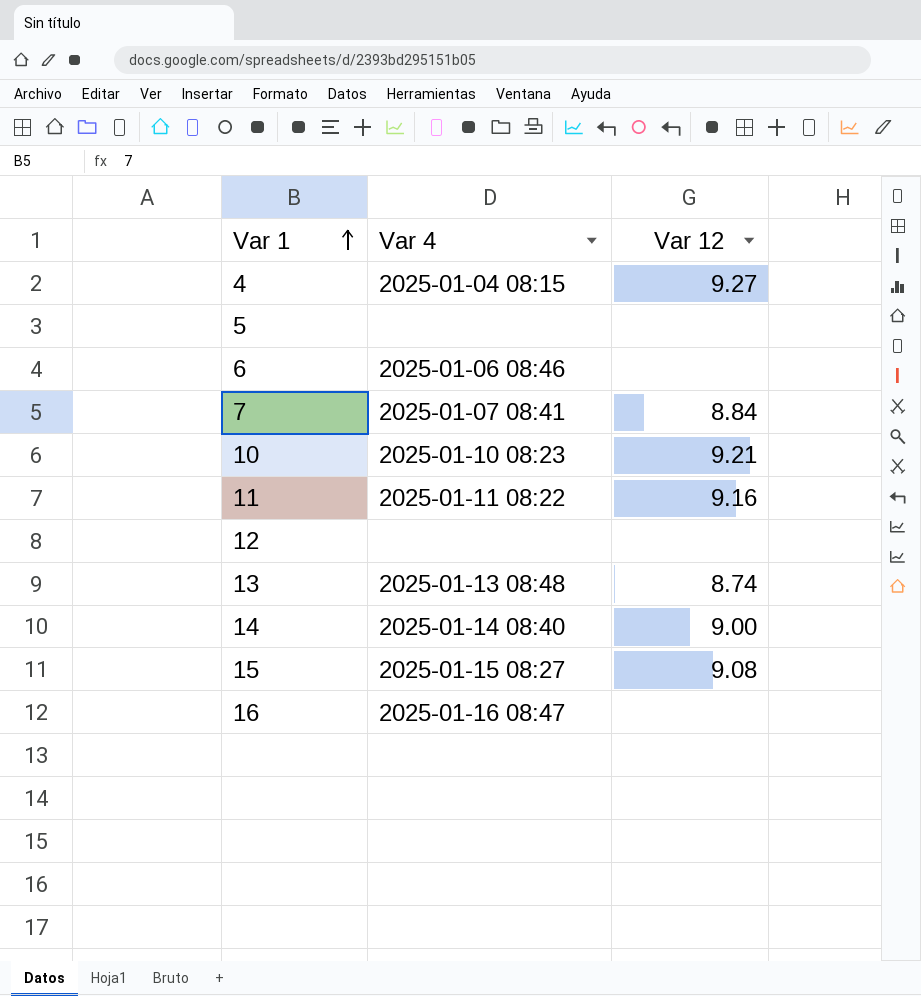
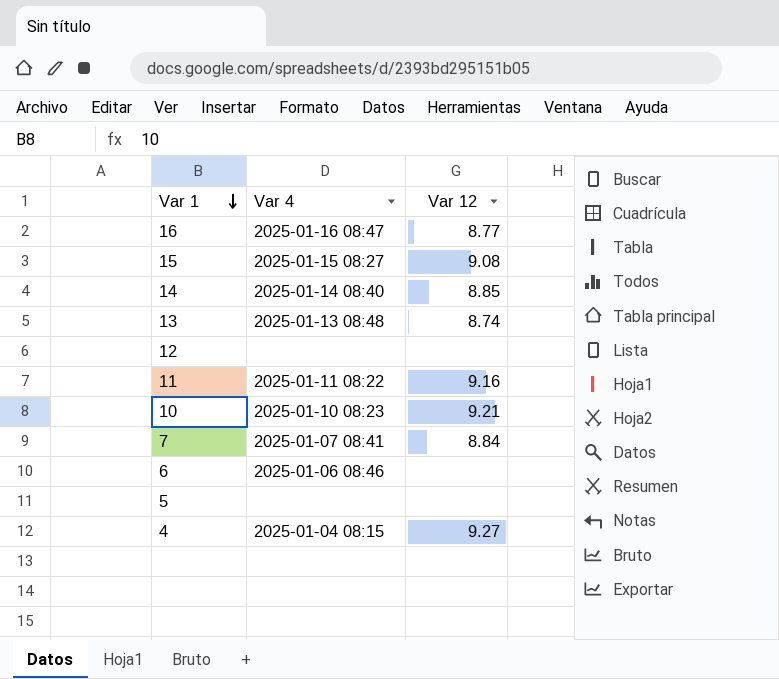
row order: Var 1 ascending -> Var 1 descending
16 | Var 12: none -> 8.77
14 | Var 12: 9.00 -> 8.85

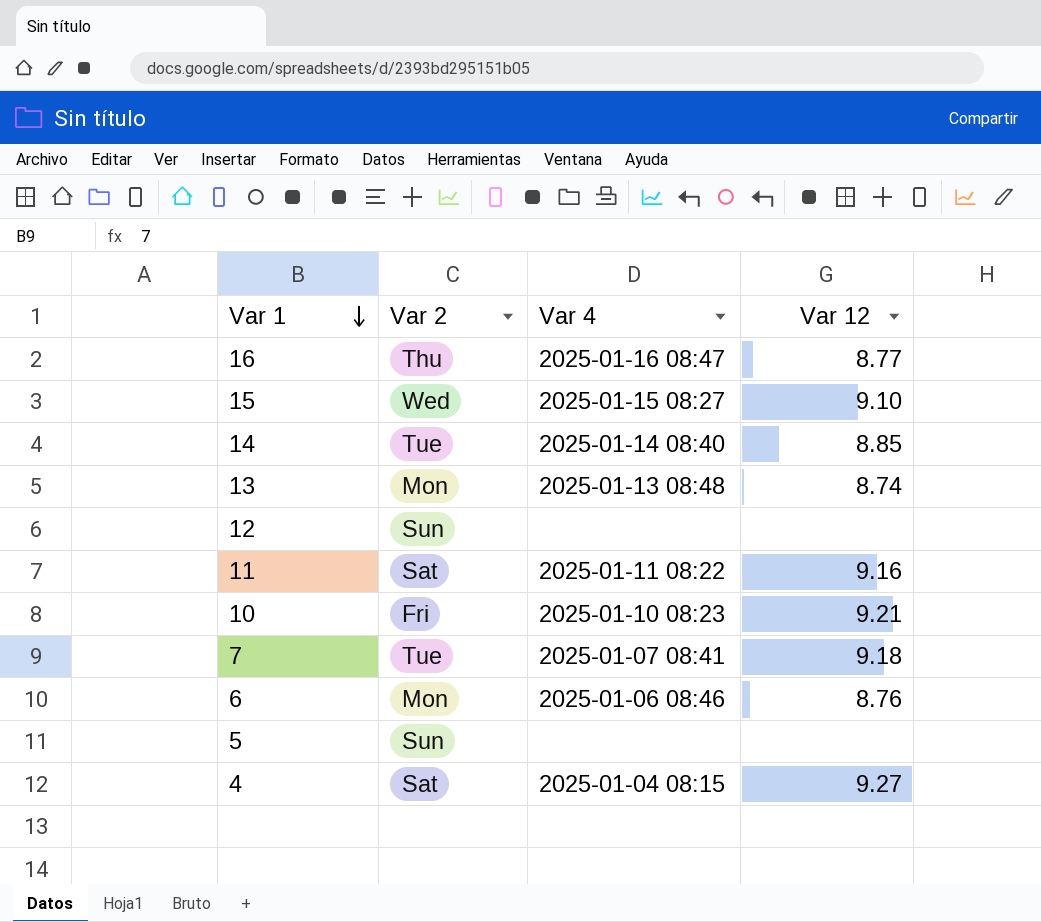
column Var 2 | position: none -> 2
15 | Var 12: 9.08 -> 9.10
7 | Var 12: 8.84 -> 9.18
6 | Var 12: none -> 8.76

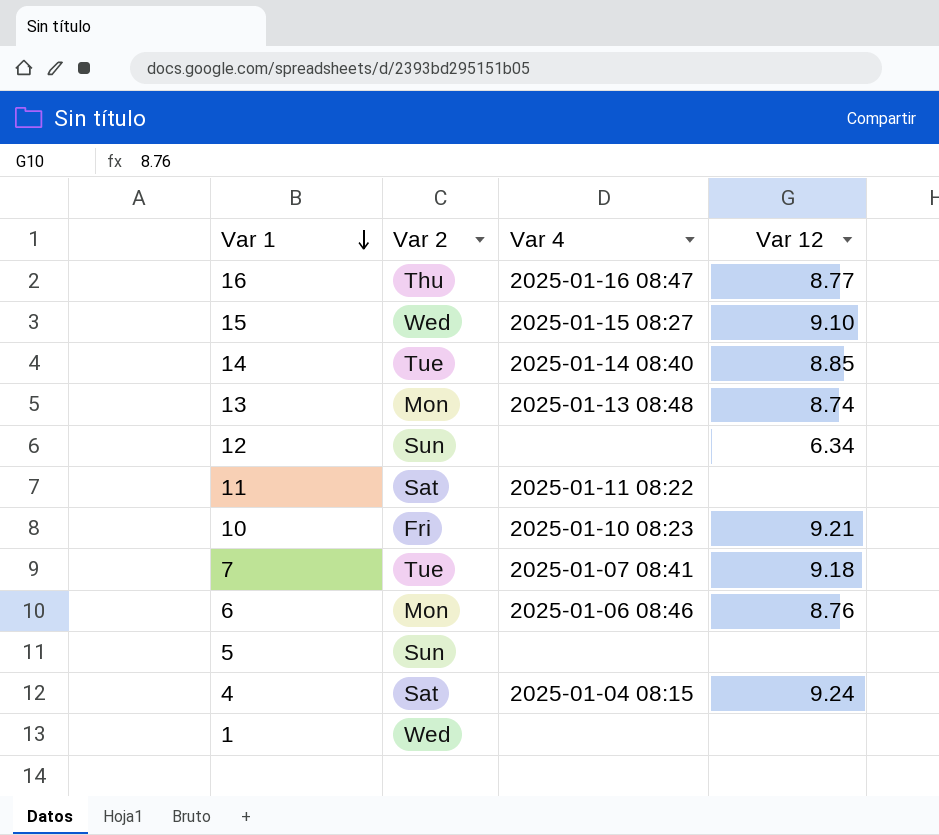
12 | Var 12: none -> 6.34
11 | Var 12: 9.16 -> none
4 | Var 12: 9.27 -> 9.24
row 1: none -> Wed | none | none

